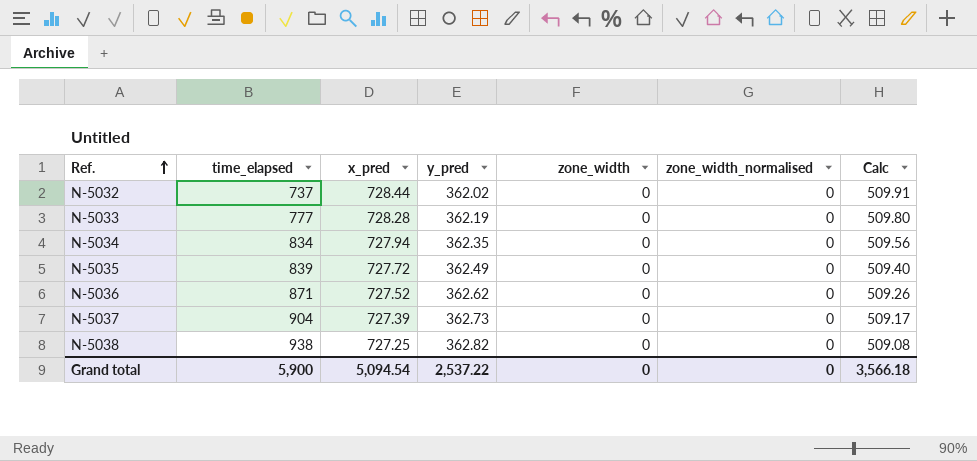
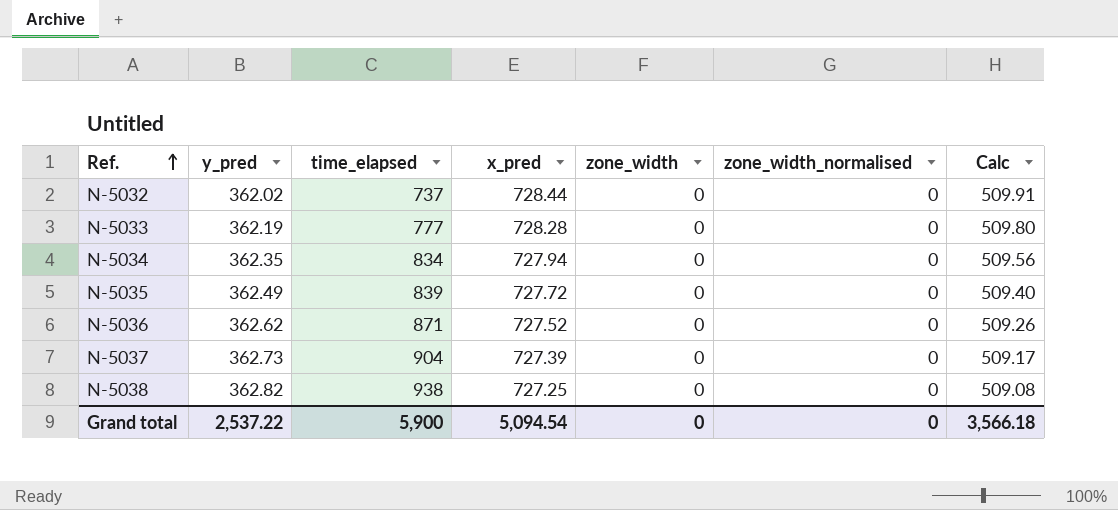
column y_pred | position: 4 -> 2

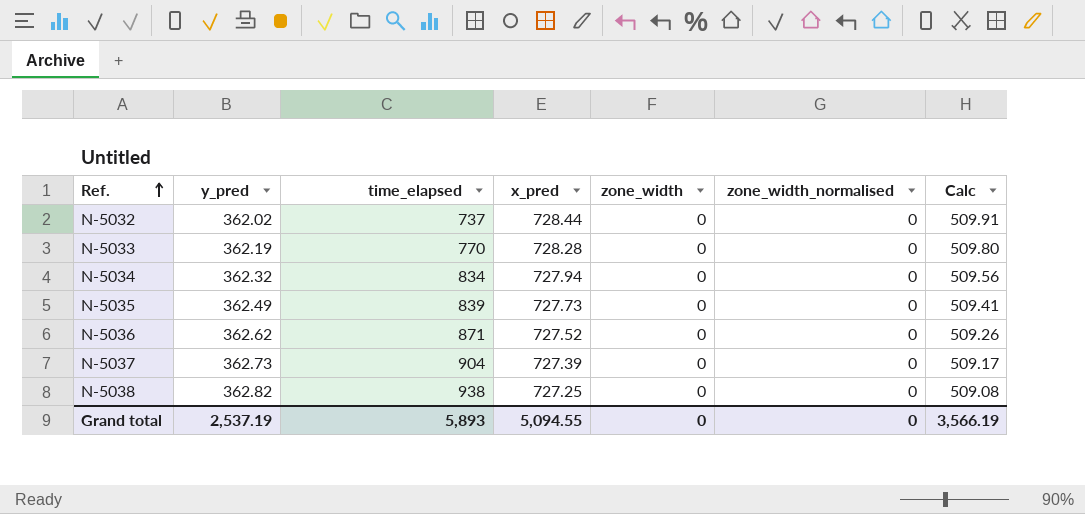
N-5033 | time_elapsed: 777 -> 770
N-5034 | y_pred: 362.35 -> 362.32
N-5035 | x_pred: 727.72 -> 727.73
N-5035 | Calc: 509.40 -> 509.41
Grand total | y_pred: 2,537.22 -> 2,537.19
Grand total | time_elapsed: 5,900 -> 5,893
Grand total | x_pred: 5,094.54 -> 5,094.55
Grand total | Calc: 3,566.18 -> 3,566.19

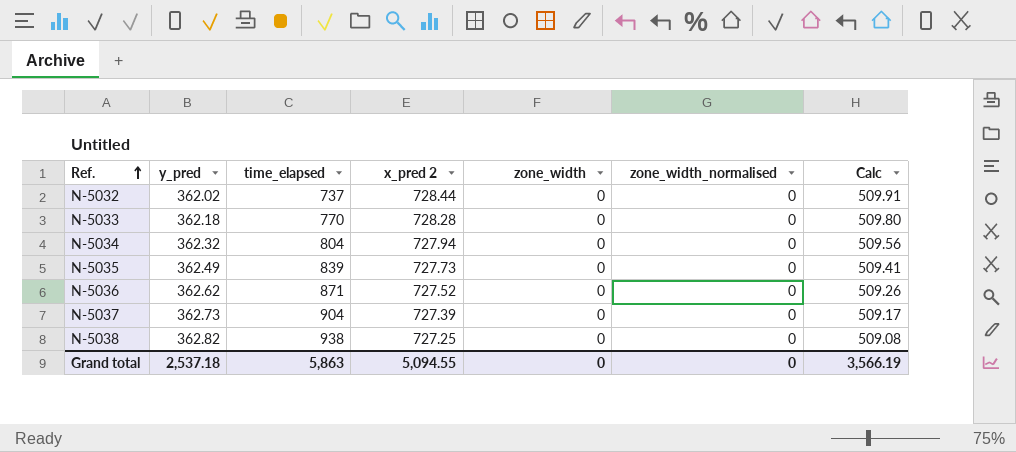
column name: x_pred -> x_pred 2
N-5033 | y_pred: 362.19 -> 362.18
N-5034 | time_elapsed: 834 -> 804
Grand total | y_pred: 2,537.19 -> 2,537.18
Grand total | time_elapsed: 5,893 -> 5,863

